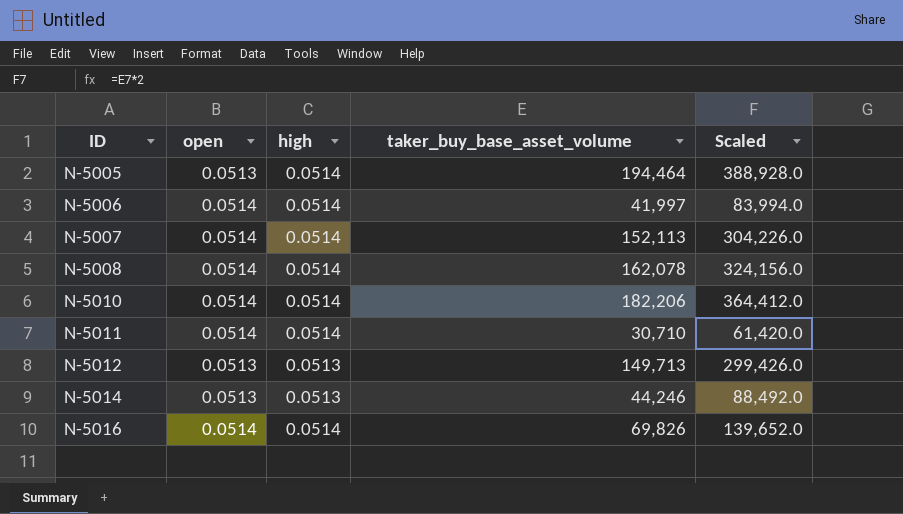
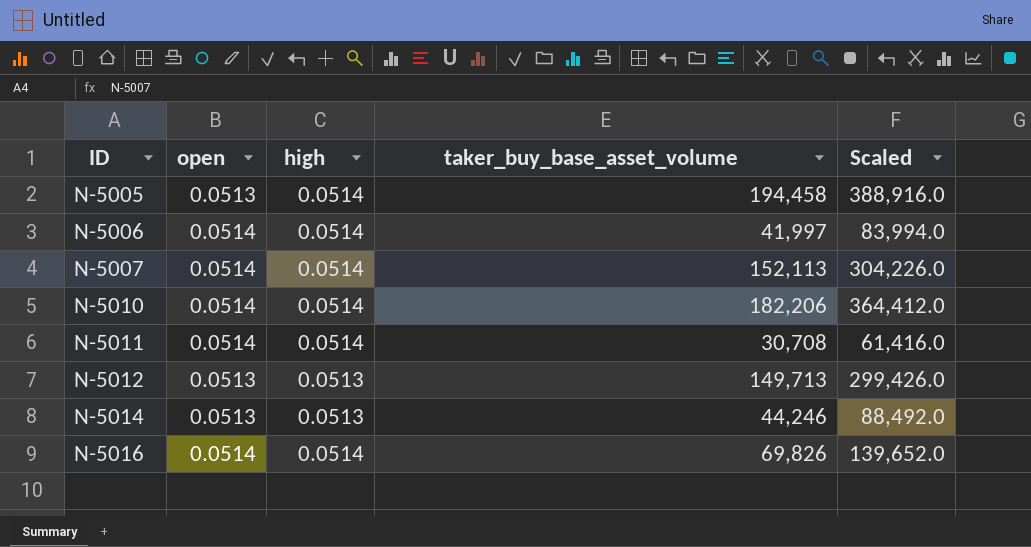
row N-5008: 0.0514 | 0.0514 | 162,078 | 324,156.0 -> none
N-5005 | taker_buy_base_asset_volume: 194,464 -> 194,458
N-5005 | Scaled: 388,928.0 -> 388,916.0
N-5011 | taker_buy_base_asset_volume: 30,710 -> 30,708
N-5011 | Scaled: 61,420.0 -> 61,416.0

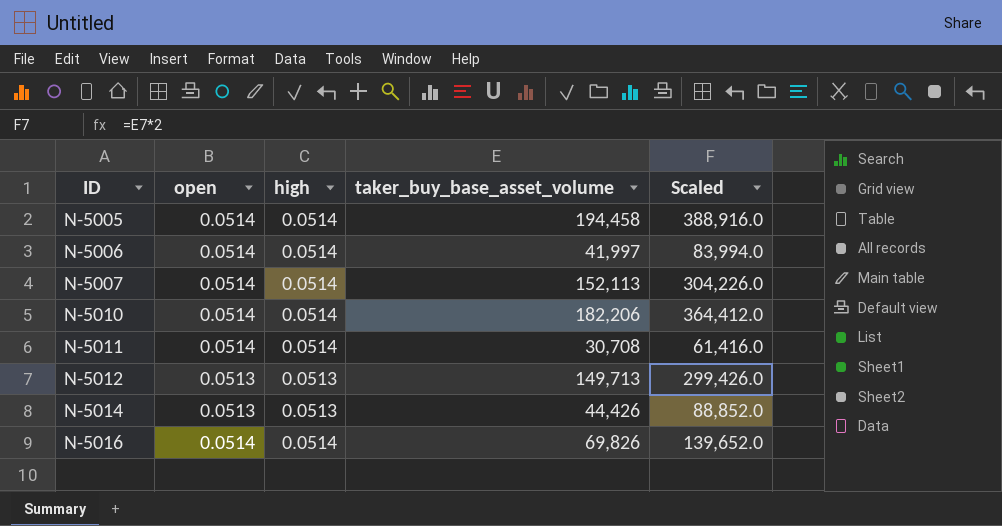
N-5005 | open: 0.0513 -> 0.0514
N-5014 | taker_buy_base_asset_volume: 44,246 -> 44,426
N-5014 | Scaled: 88,492.0 -> 88,852.0

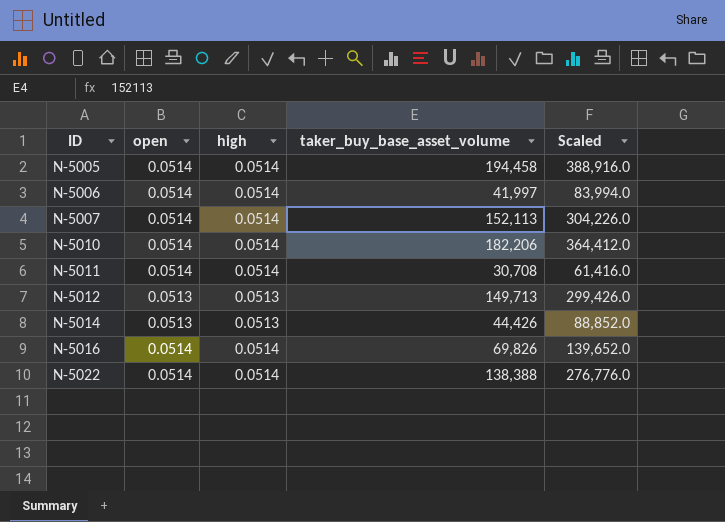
row N-5022: none -> 0.0514 | 0.0514 | 138,388 | 276,776.0

